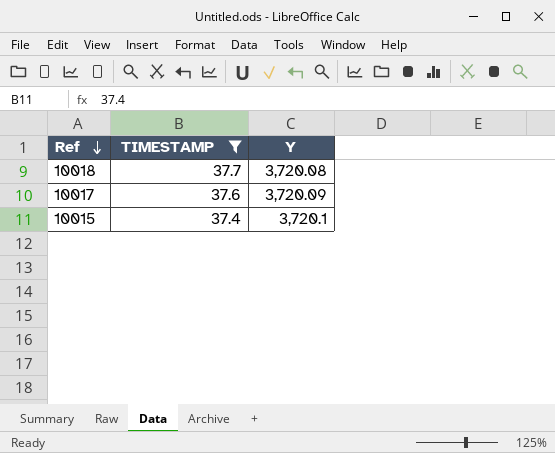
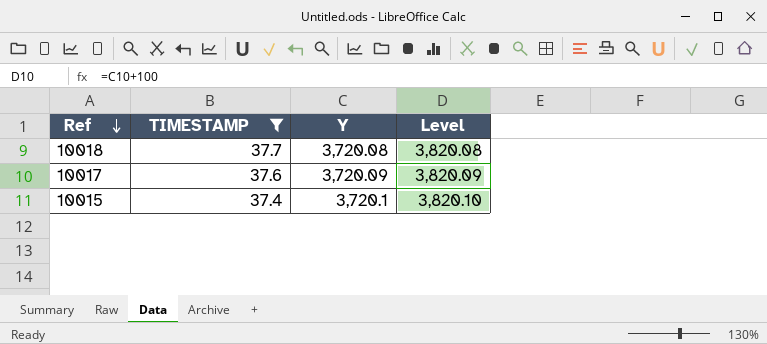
column Level | formula: none -> [Y] + 100

